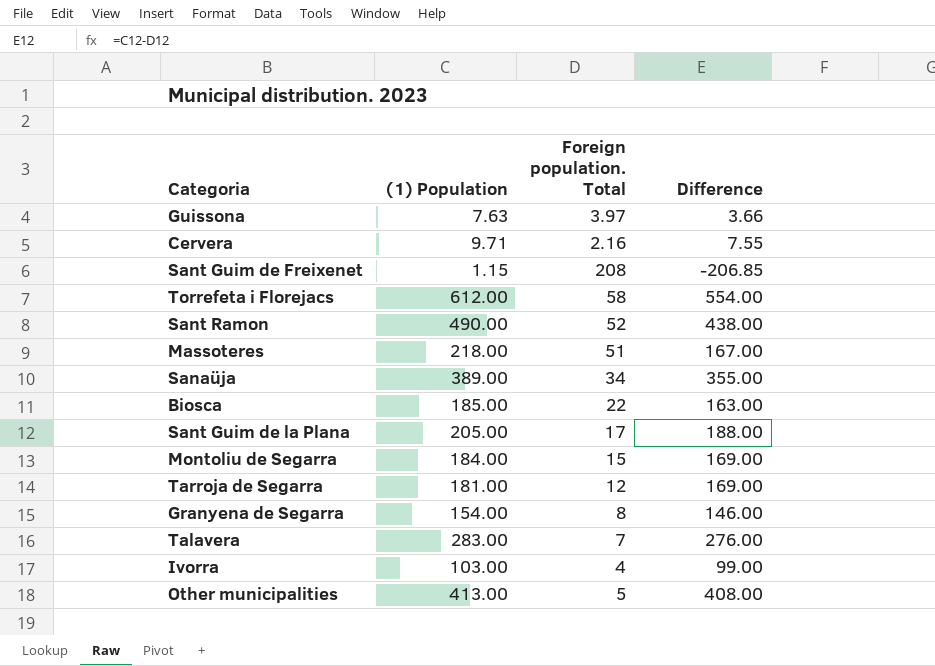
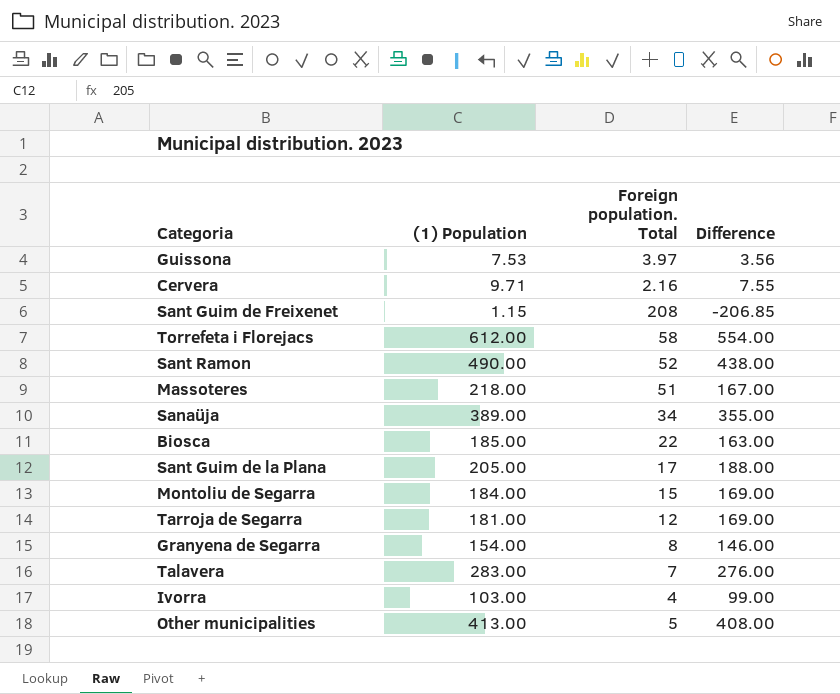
Guissona | (1) Population: 7.63 -> 7.53
Guissona | Difference: 3.66 -> 3.56

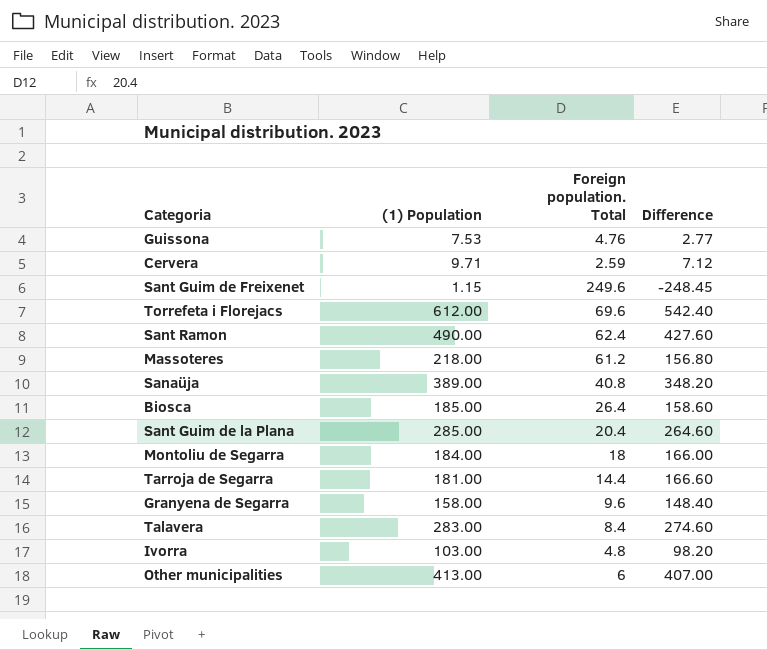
Guissona | Foreign population. Total: 3.97 -> 4.76
Guissona | Difference: 3.56 -> 2.77
Cervera | Foreign population. Total: 2.16 -> 2.59
Cervera | Difference: 7.55 -> 7.12
Sant Guim de Freixenet | Foreign population. Total: 208 -> 249.6
Sant Guim de Freixenet | Difference: -206.85 -> -248.45
Torrefeta i Florejacs | Foreign population. Total: 58 -> 69.6
Torrefeta i Florejacs | Difference: 554.00 -> 542.40
Sant Ramon | Foreign population. Total: 52 -> 62.4
Sant Ramon | Difference: 438.00 -> 427.60
Massoteres | Foreign population. Total: 51 -> 61.2
Massoteres | Difference: 167.00 -> 156.80
Sanaüja | Foreign population. Total: 34 -> 40.8
Sanaüja | Difference: 355.00 -> 348.20
Biosca | Foreign population. Total: 22 -> 26.4
Biosca | Difference: 163.00 -> 158.60
Sant Guim de la Plana | (1) Population: 205.00 -> 285.00
Sant Guim de la Plana | Foreign population. Total: 17 -> 20.4
Sant Guim de la Plana | Difference: 188.00 -> 264.60
Montoliu de Segarra | Foreign population. Total: 15 -> 18
Montoliu de Segarra | Difference: 169.00 -> 166.00
Tarroja de Segarra | Foreign population. Total: 12 -> 14.4
Tarroja de Segarra | Difference: 169.00 -> 166.60
Granyena de Segarra | (1) Population: 154.00 -> 158.00
Granyena de Segarra | Foreign population. Total: 8 -> 9.6
Granyena de Segarra | Difference: 146.00 -> 148.40
Talavera | Foreign population. Total: 7 -> 8.4
Talavera | Difference: 276.00 -> 274.60
Ivorra | Foreign population. Total: 4 -> 4.8
Ivorra | Difference: 99.00 -> 98.20
Other municipalities | Foreign population. Total: 5 -> 6
Other municipalities | Difference: 408.00 -> 407.00

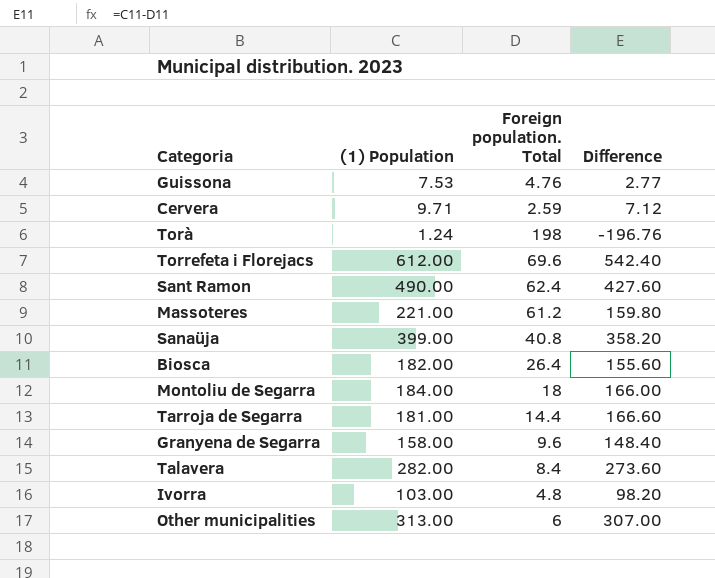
row Sant Guim de Freixenet: 1.15 | 249.6 | -248.45 -> none
row Sant Guim de la Plana: 285.00 | 20.4 | 264.60 -> none
row Torà: none -> 1.24 | 198 | -196.76
Massoteres | (1) Population: 218.00 -> 221.00
Massoteres | Difference: 156.80 -> 159.80
Sanaüja | (1) Population: 389.00 -> 399.00
Sanaüja | Difference: 348.20 -> 358.20
Biosca | (1) Population: 185.00 -> 182.00
Biosca | Difference: 158.60 -> 155.60
Talavera | (1) Population: 283.00 -> 282.00
Talavera | Difference: 274.60 -> 273.60
Other municipalities | (1) Population: 413.00 -> 313.00
Other municipalities | Difference: 407.00 -> 307.00

